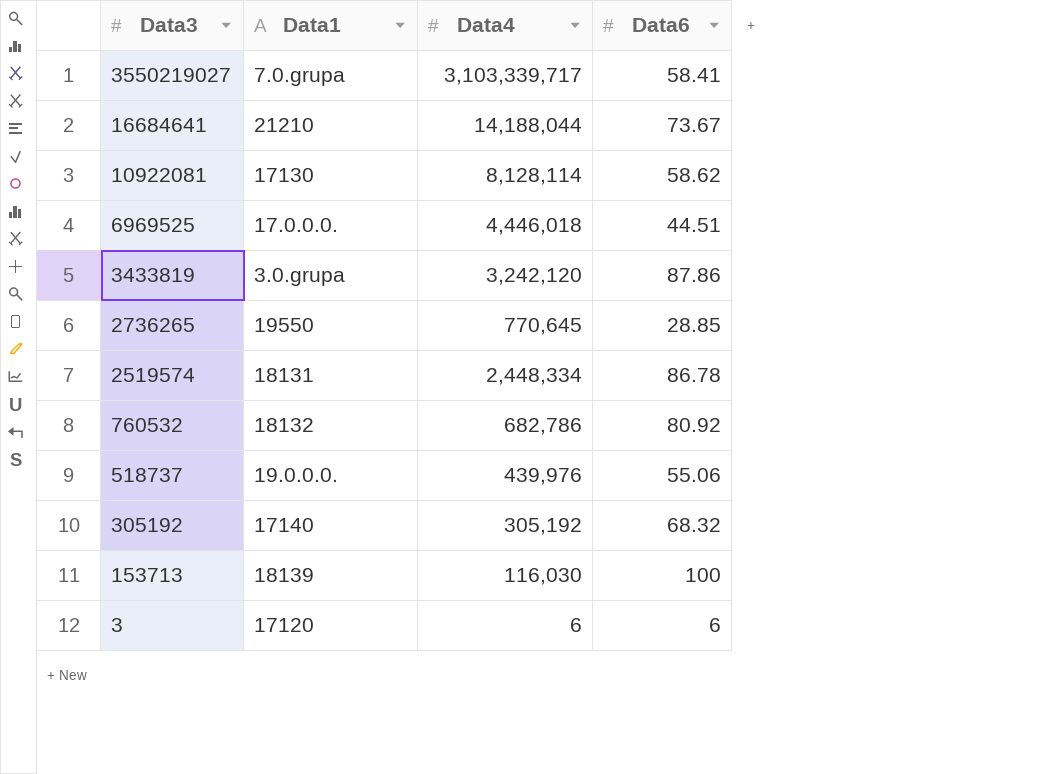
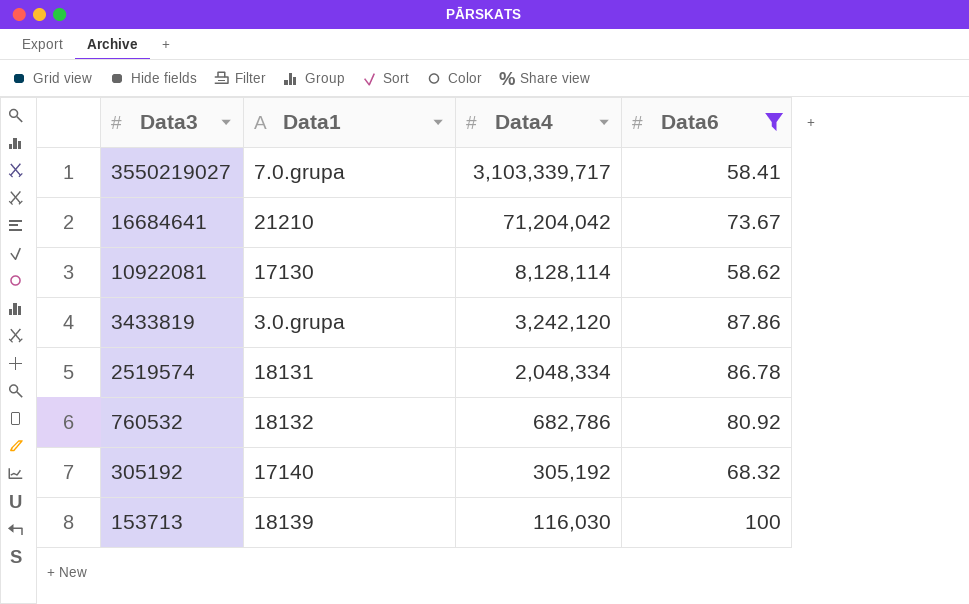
filter: none -> Data6 >= 58.41
16684641 | Data4: 14,188,044 -> 71,204,042
2519574 | Data4: 2,448,334 -> 2,048,334

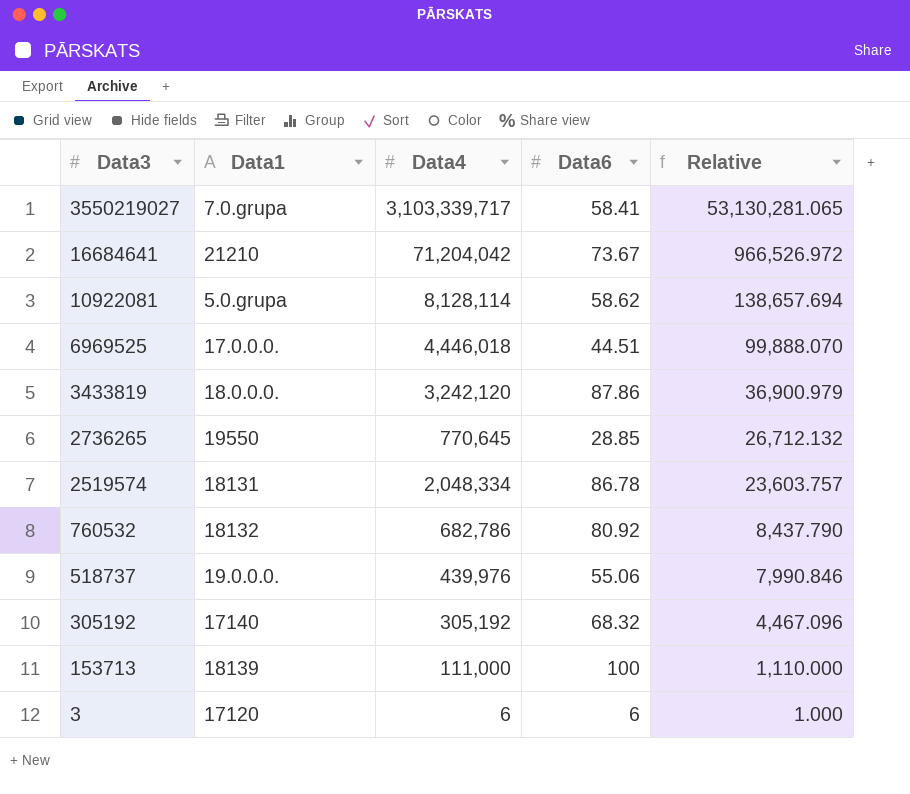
filter: Data6 >= 58.41 -> none
column Relative | formula: none -> [Data4] / [Data6]
10922081 | Data1: 17130 -> 5.0.grupa
3433819 | Data1: 3.0.grupa -> 18.0.0.0.
153713 | Data4: 116,030 -> 111,000

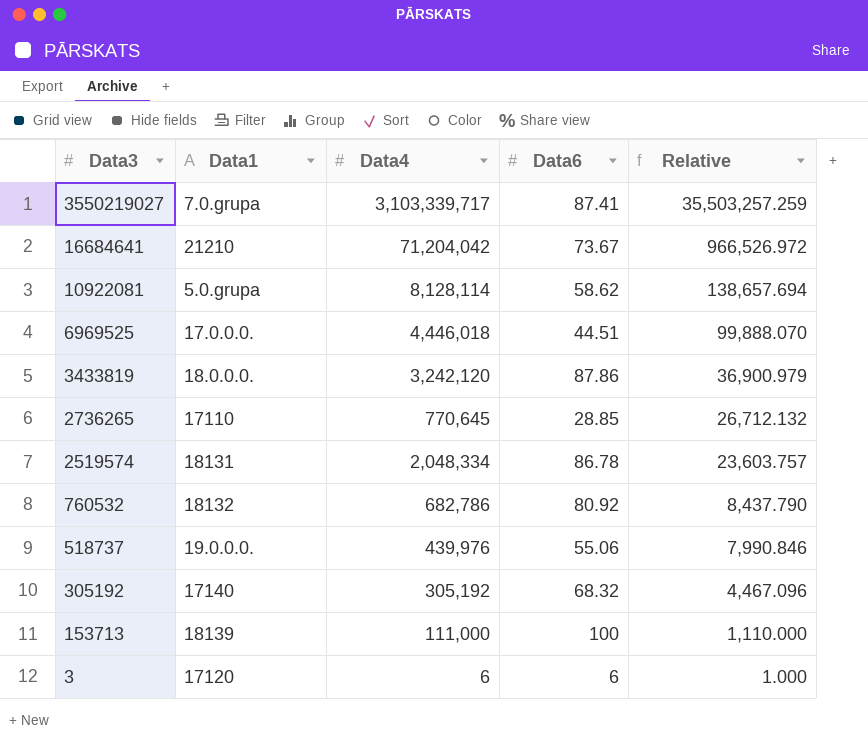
3550219027 | Data6: 58.41 -> 87.41
3550219027 | Relative: 53,130,281.065 -> 35,503,257.259
2736265 | Data1: 19550 -> 17110

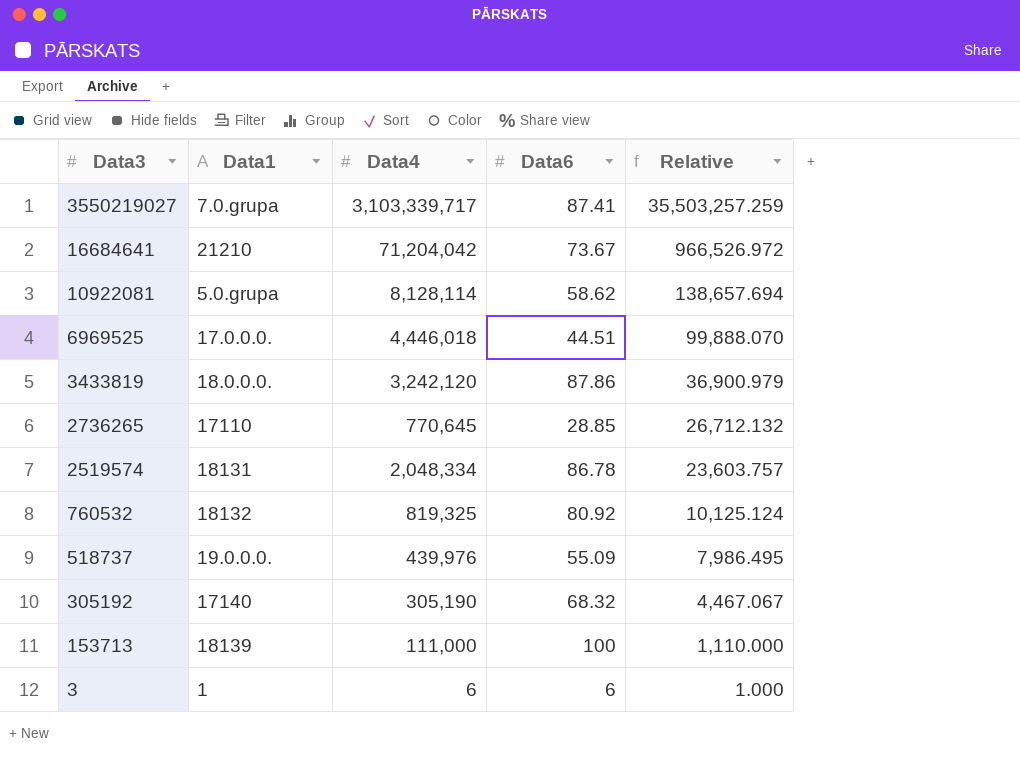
760532 | Data4: 682,786 -> 819,325
760532 | Relative: 8,437.790 -> 10,125.124
518737 | Data6: 55.06 -> 55.09
518737 | Relative: 7,990.846 -> 7,986.495
305192 | Data4: 305,192 -> 305,190
305192 | Relative: 4,467.096 -> 4,467.067
3 | Data1: 17120 -> 1

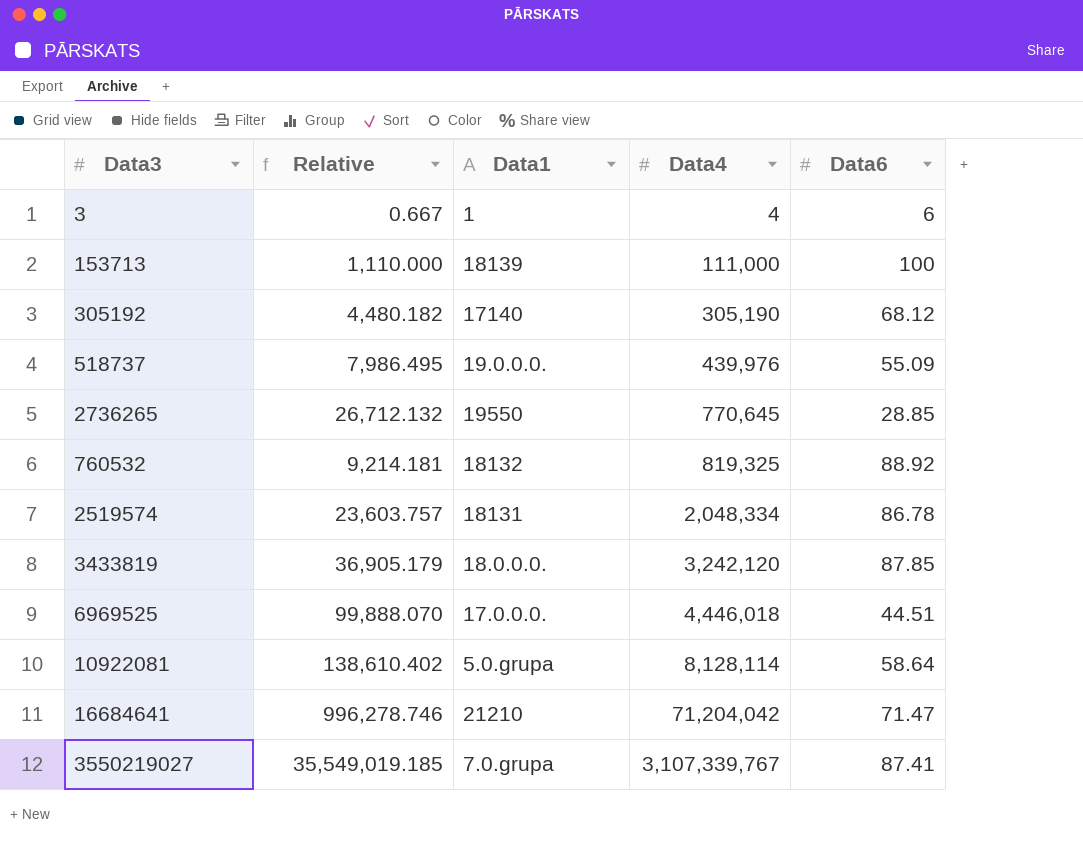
row order: Data3 descending -> Data4 ascending
column Relative | position: 5 -> 2
3 | Relative: 1.000 -> 0.667
3 | Data4: 6 -> 4
305192 | Relative: 4,467.067 -> 4,480.182
305192 | Data6: 68.32 -> 68.12
2736265 | Data1: 17110 -> 19550
760532 | Relative: 10,125.124 -> 9,214.181
760532 | Data6: 80.92 -> 88.92
3433819 | Relative: 36,900.979 -> 36,905.179
3433819 | Data6: 87.86 -> 87.85
10922081 | Relative: 138,657.694 -> 138,610.402
10922081 | Data6: 58.62 -> 58.64
16684641 | Relative: 966,526.972 -> 996,278.746
16684641 | Data6: 73.67 -> 71.47
3550219027 | Relative: 35,503,257.259 -> 35,549,019.185
3550219027 | Data4: 3,103,339,717 -> 3,107,339,767

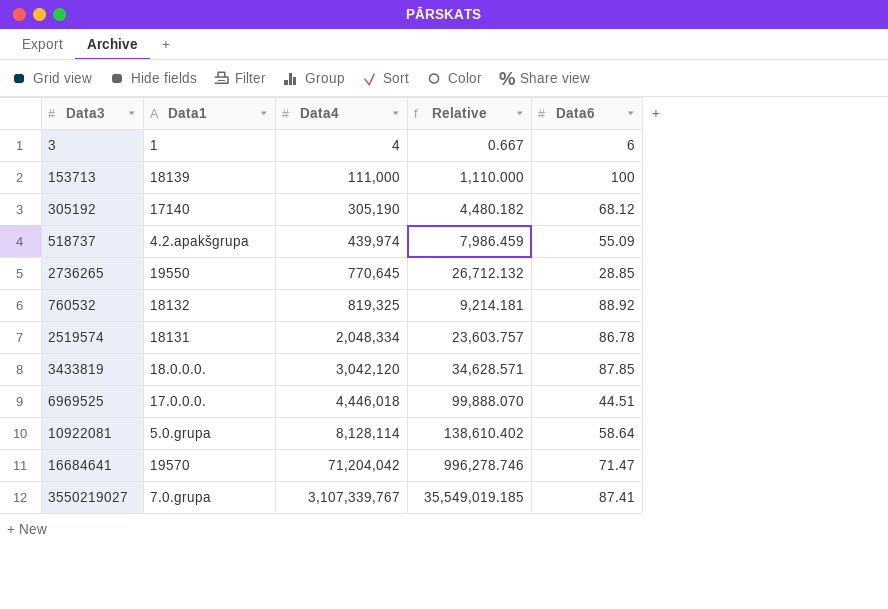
column Relative | position: 2 -> 4
518737 | Data1: 19.0.0.0. -> 4.2.apakšgrupa
518737 | Data4: 439,976 -> 439,974
518737 | Relative: 7,986.495 -> 7,986.459
3433819 | Data4: 3,242,120 -> 3,042,120
3433819 | Relative: 36,905.179 -> 34,628.571
16684641 | Data1: 21210 -> 19570

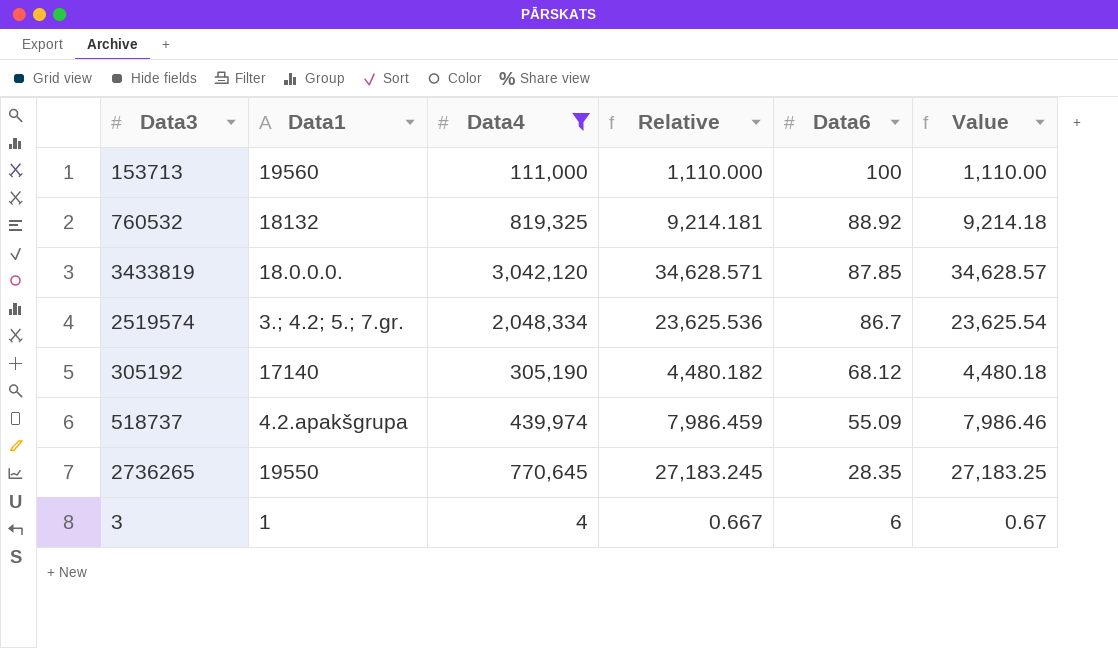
filter: none -> Data4 <= 3,042,120
row order: Data4 ascending -> Data6 descending
column Value | formula: none -> [Data4] / [Data6]
153713 | Data1: 18139 -> 19560
2519574 | Data1: 18131 -> 3.; 4.2; 5.; 7.gr.
2519574 | Relative: 23,603.757 -> 23,625.536
2519574 | Data6: 86.78 -> 86.7
2736265 | Relative: 26,712.132 -> 27,183.245
2736265 | Data6: 28.85 -> 28.35

